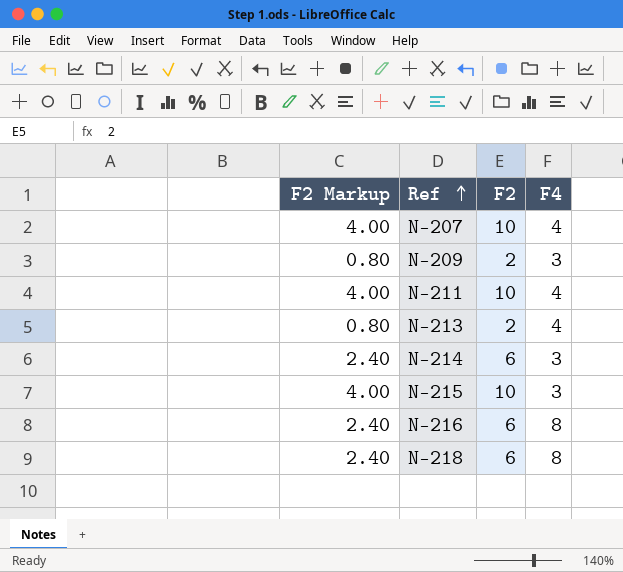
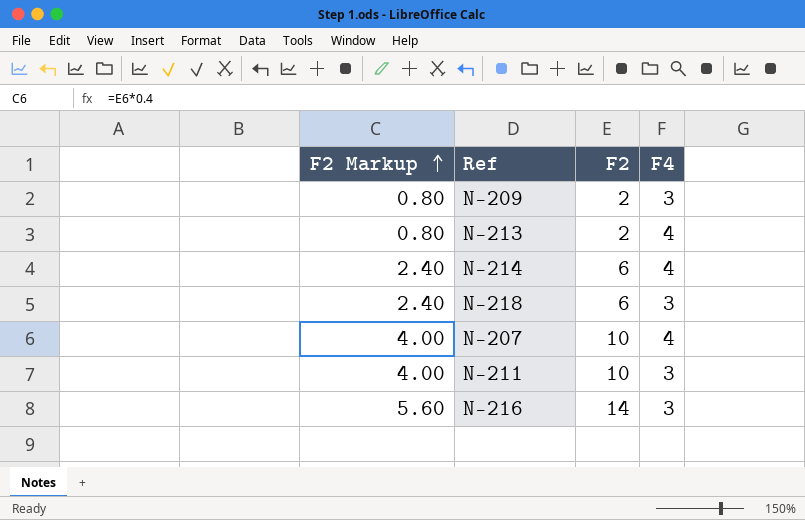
row order: Ref ascending -> F2 Markup ascending
row N-215: 4.00 | 10 | 3 -> none
N-214 | F4: 3 -> 4
N-218 | F4: 8 -> 3
N-211 | F4: 4 -> 3
N-216 | F2 Markup: 2.40 -> 5.60
N-216 | F2: 6 -> 14
N-216 | F4: 8 -> 3

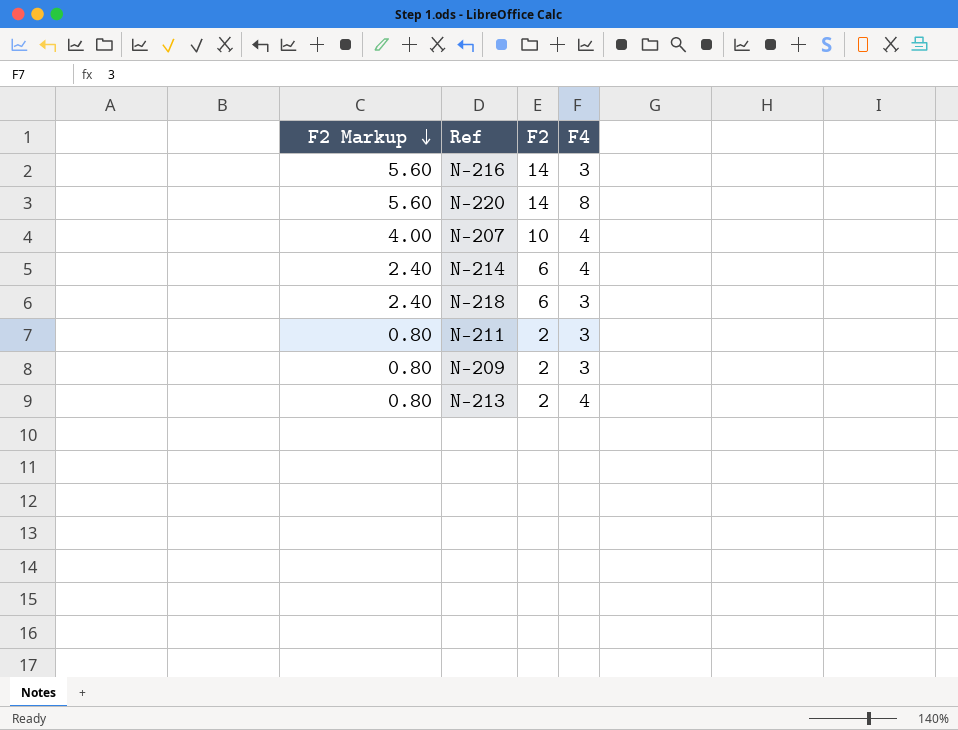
row order: F2 Markup ascending -> F2 Markup descending
row N-220: none -> 5.60 | 14 | 8
N-211 | F2 Markup: 4.00 -> 0.80
N-211 | F2: 10 -> 2

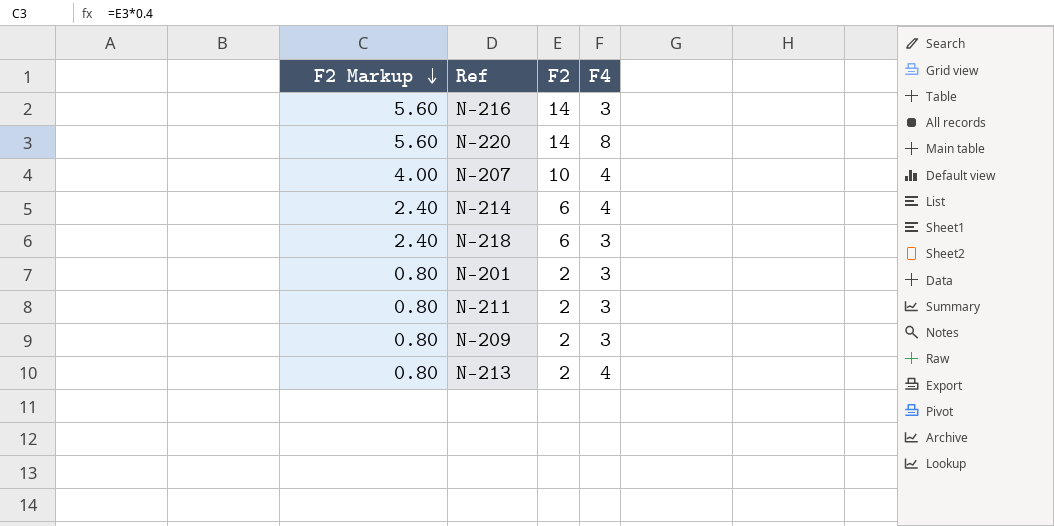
row N-201: none -> 0.80 | 2 | 3

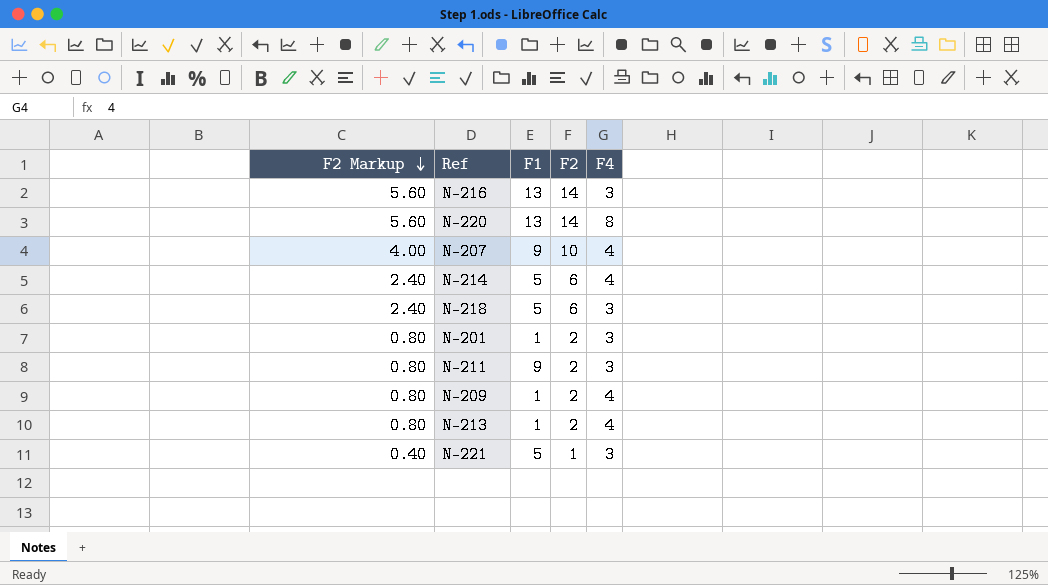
column F1 | position: none -> 3
N-209 | F4: 3 -> 4
row N-221: none -> 0.40 | 5 | 1 | 3

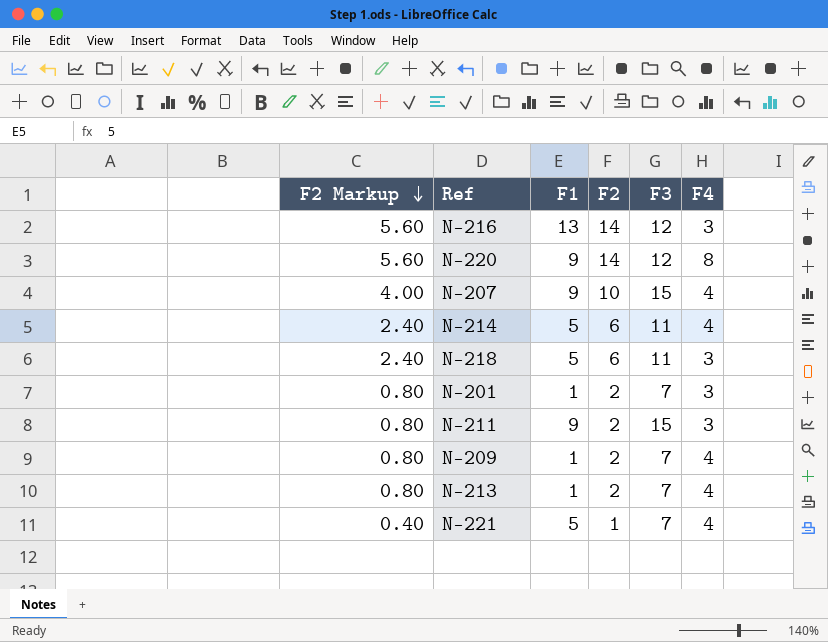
column F3 | position: none -> 5
N-220 | F1: 13 -> 9
N-221 | F4: 3 -> 4

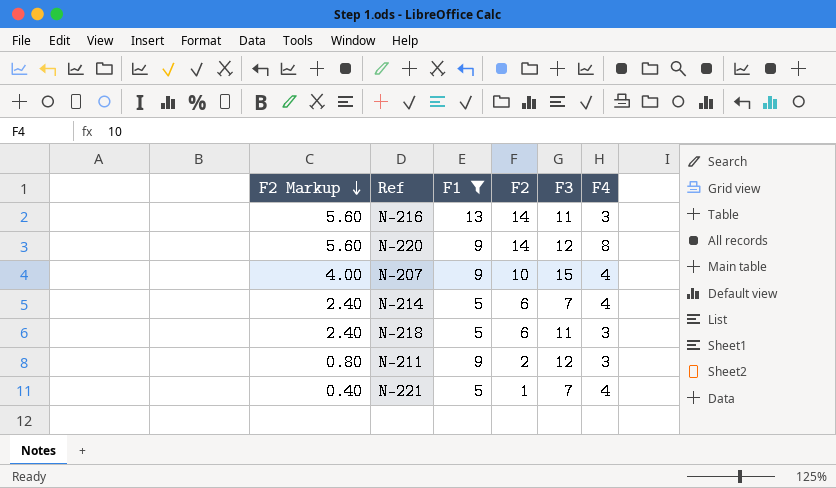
filter: none -> F1 != 1
N-216 | F3: 12 -> 11
N-214 | F3: 11 -> 7
N-211 | F3: 15 -> 12

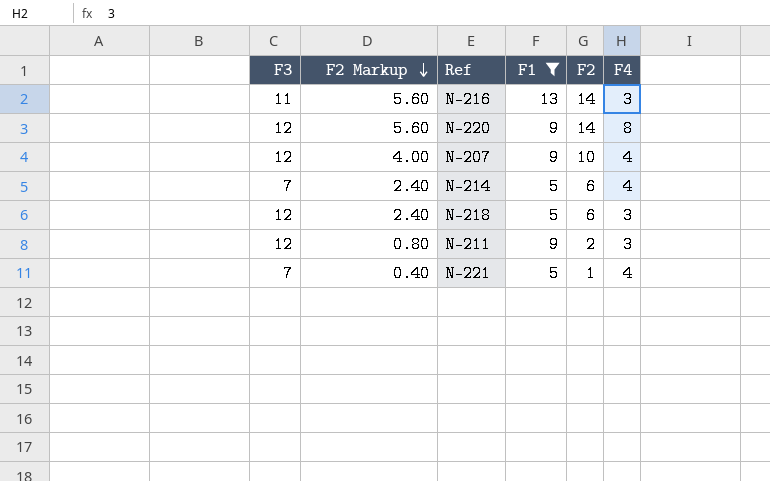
column F3 | position: 5 -> 1
N-207 | F3: 15 -> 12
N-218 | F3: 11 -> 12

